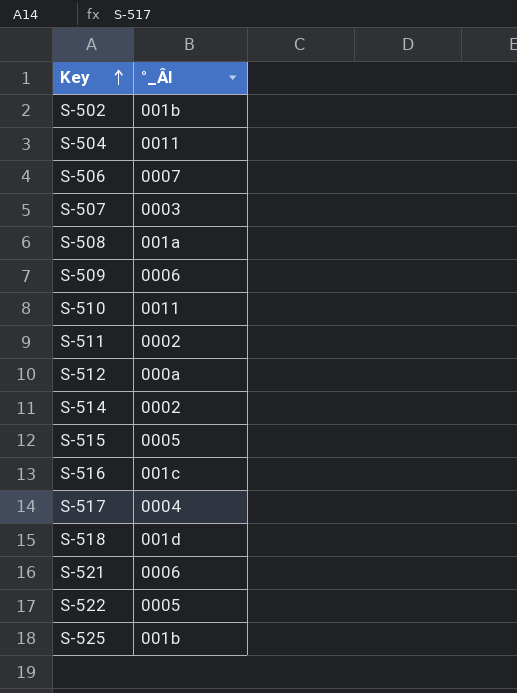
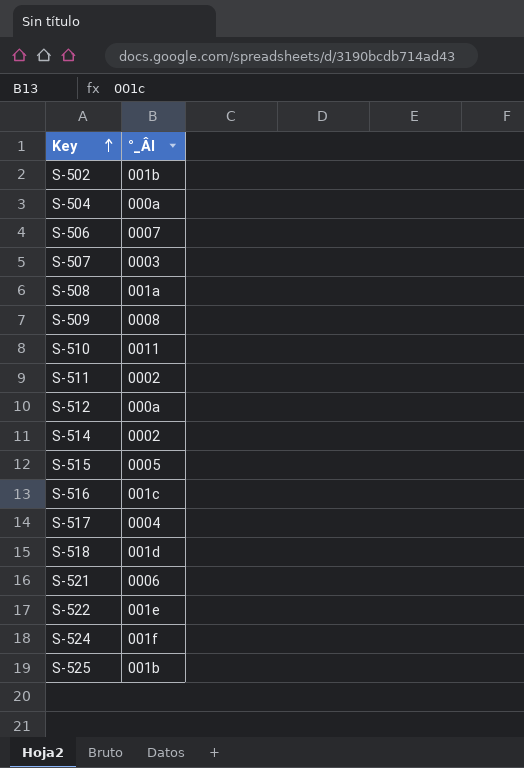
S-504 | °_ÂI: 0011 -> 000a
S-509 | °_ÂI: 0006 -> 0008
S-522 | °_ÂI: 0005 -> 001e
row S-524: none -> 001f

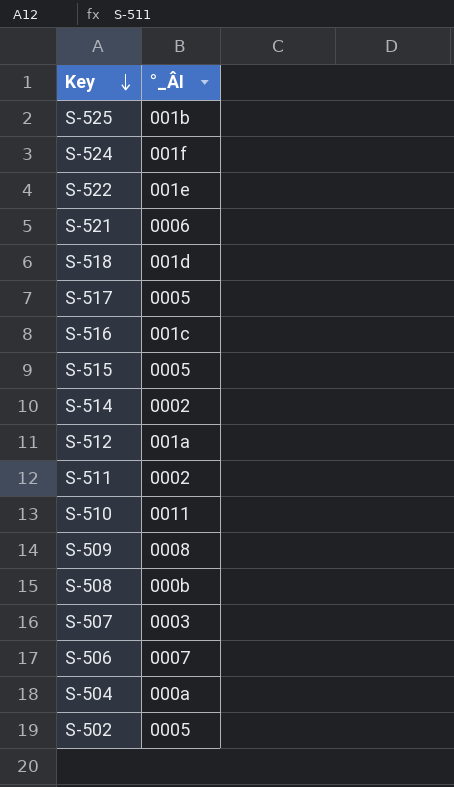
row order: Key ascending -> Key descending
S-517 | °_ÂI: 0004 -> 0005
S-512 | °_ÂI: 000a -> 001a
S-508 | °_ÂI: 001a -> 000b
S-502 | °_ÂI: 001b -> 0005

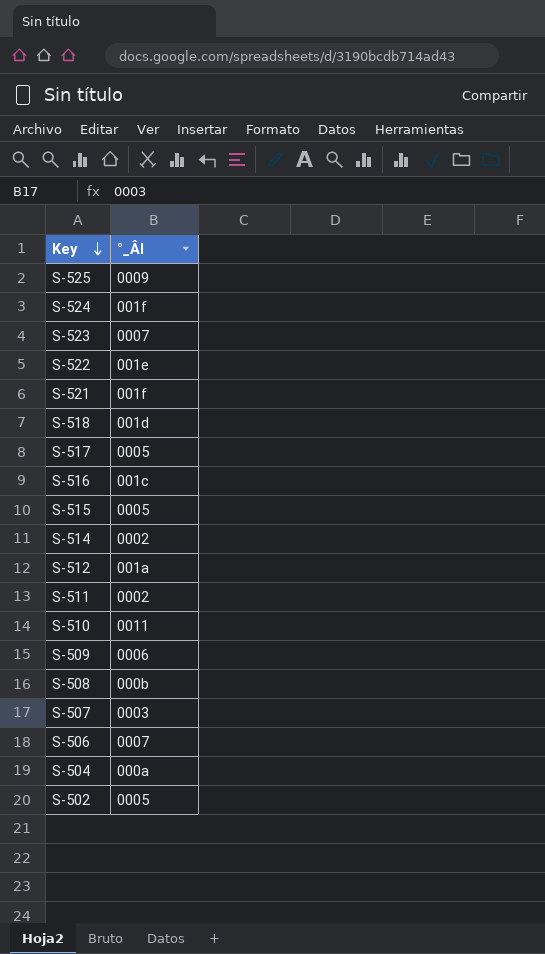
S-525 | °_ÂI: 001b -> 0009
row S-523: none -> 0007
S-521 | °_ÂI: 0006 -> 001f
S-509 | °_ÂI: 0008 -> 0006

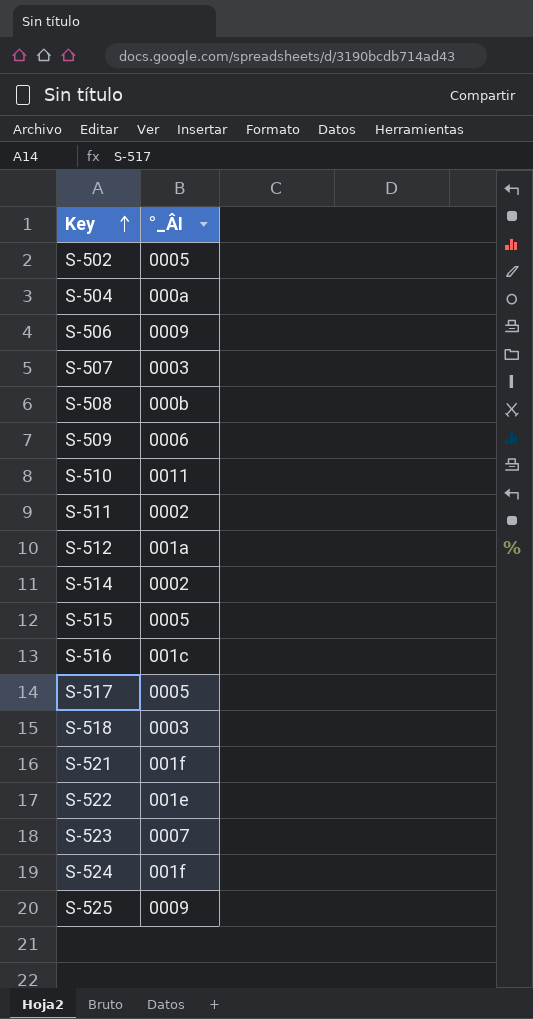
row order: Key descending -> Key ascending
S-506 | °_ÂI: 0007 -> 0009
S-518 | °_ÂI: 001d -> 0003

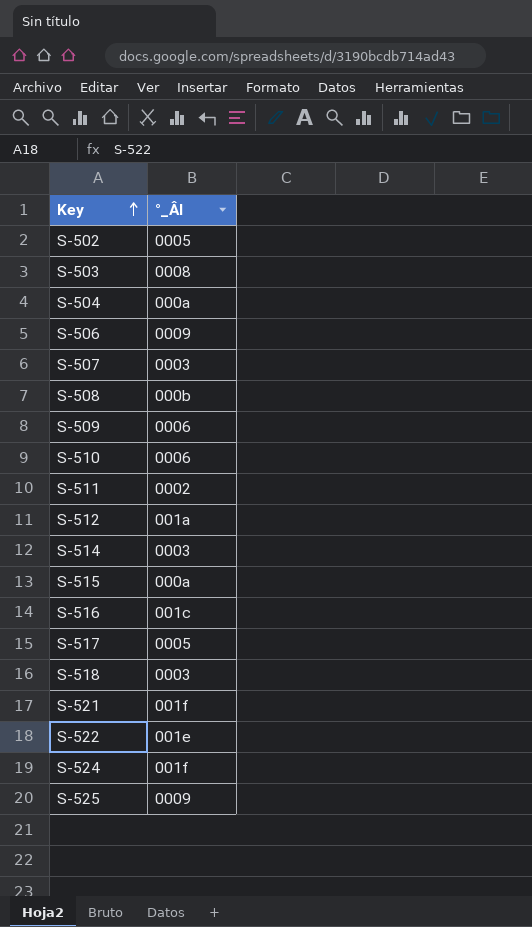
row S-523: 0007 -> none
row S-503: none -> 0008
S-510 | °_ÂI: 0011 -> 0006
S-514 | °_ÂI: 0002 -> 0003
S-515 | °_ÂI: 0005 -> 000a

